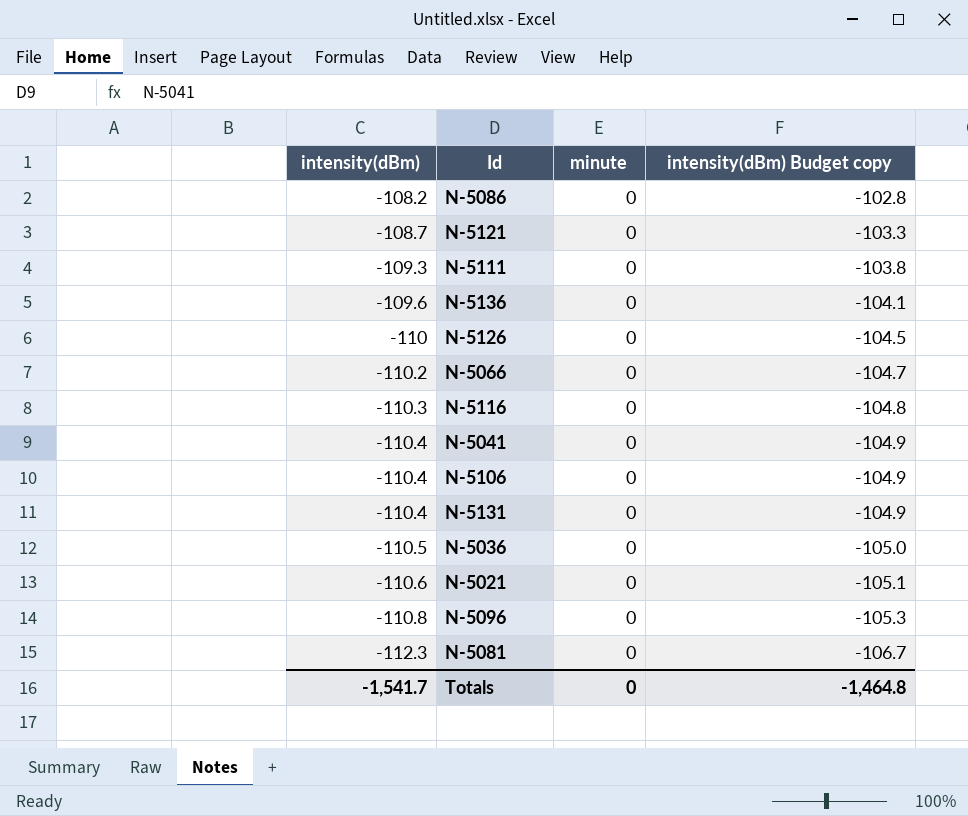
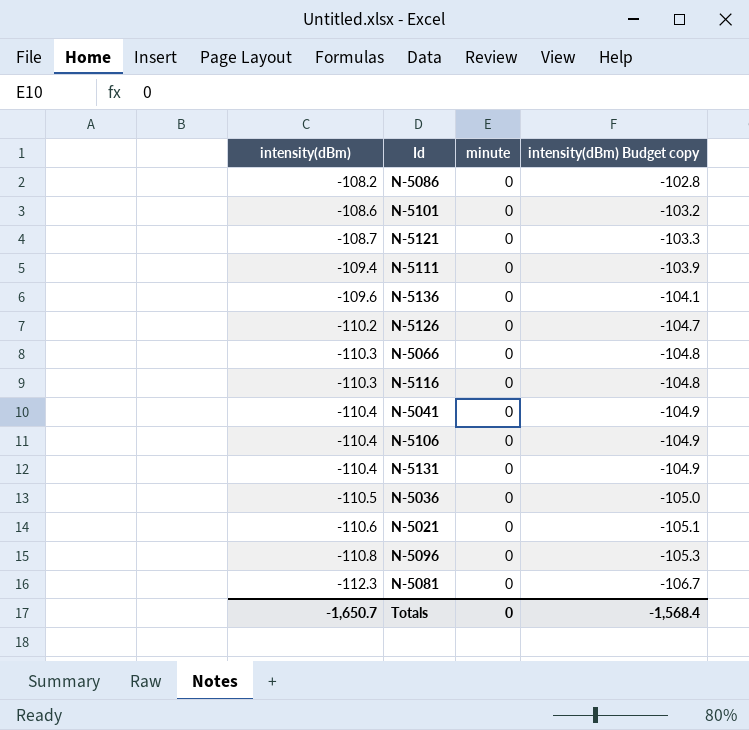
row N-5101: none -> -108.6 | 0 | -103.2
N-5111 | intensity(dBm): -109.3 -> -109.4
N-5111 | intensity(dBm) Budget copy: -103.8 -> -103.9
N-5126 | intensity(dBm): -110 -> -110.2
N-5126 | intensity(dBm) Budget copy: -104.5 -> -104.7
N-5066 | intensity(dBm): -110.2 -> -110.3
N-5066 | intensity(dBm) Budget copy: -104.7 -> -104.8
Totals | intensity(dBm): -1,541.7 -> -1,650.7
Totals | intensity(dBm) Budget copy: -1,464.8 -> -1,568.4

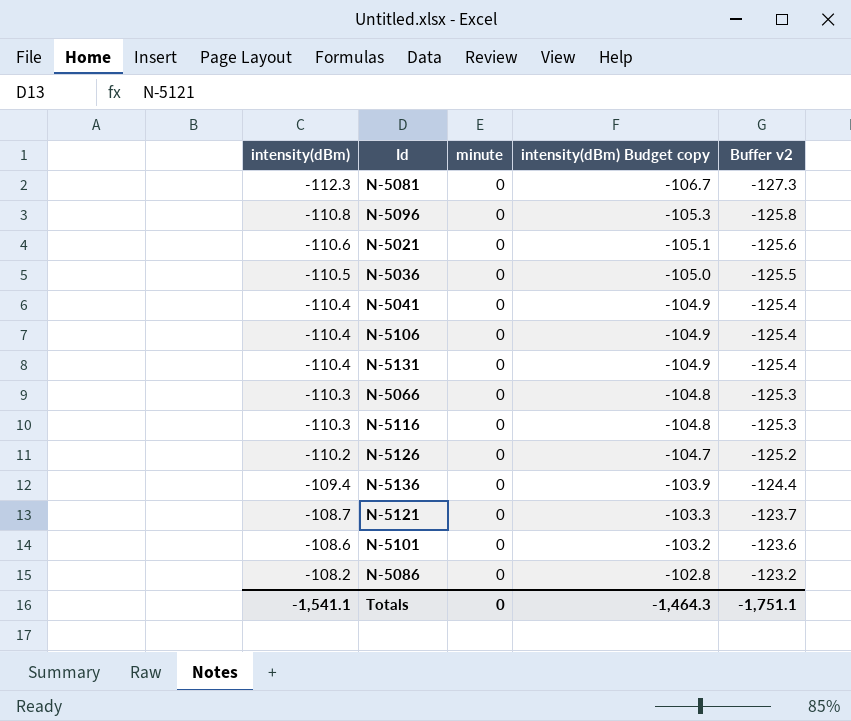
row order: intensity(dBm) descending -> intensity(dBm) ascending
column Buffer v2 | formula: none -> [intensity(dBm)] - 15
row N-5111: -109.4 | 0 | -103.9 -> none
N-5136 | intensity(dBm): -109.6 -> -109.4
N-5136 | intensity(dBm) Budget copy: -104.1 -> -103.9
Totals | intensity(dBm): -1,650.7 -> -1,541.1
Totals | intensity(dBm) Budget copy: -1,568.4 -> -1,464.3

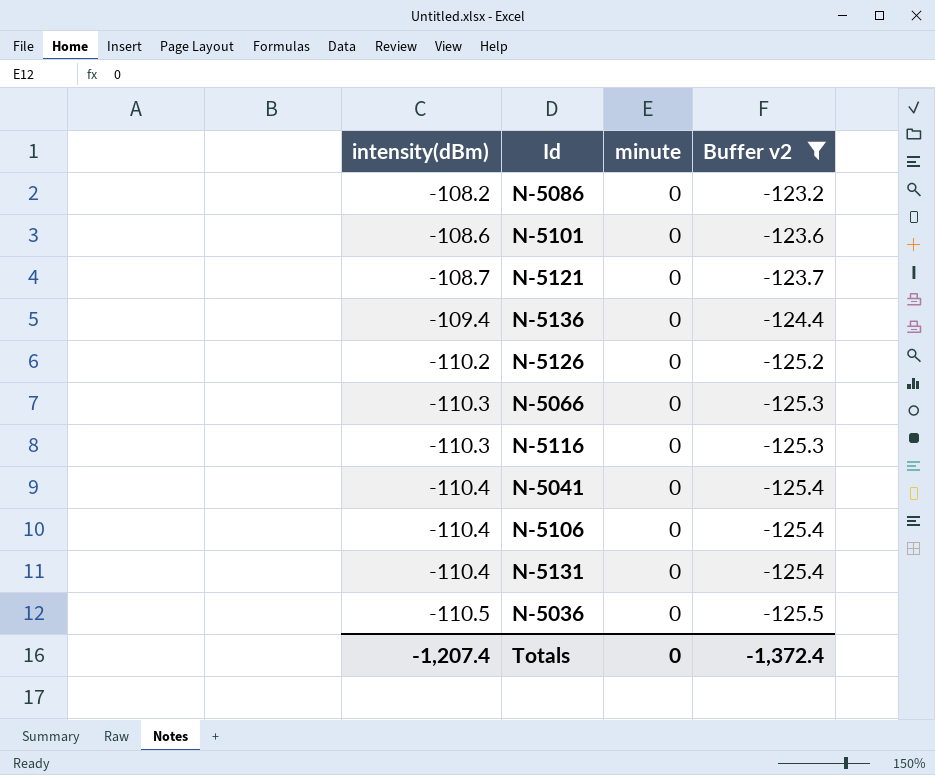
filter: none -> Buffer v2 >= -125.5
row order: intensity(dBm) ascending -> intensity(dBm) descending
column intensity(dBm) Budget copy | formula: [intensity(dBm)] * 0.95 -> none
Totals | intensity(dBm): -1,541.1 -> -1,207.4
Totals | Buffer v2: -1,751.1 -> -1,372.4

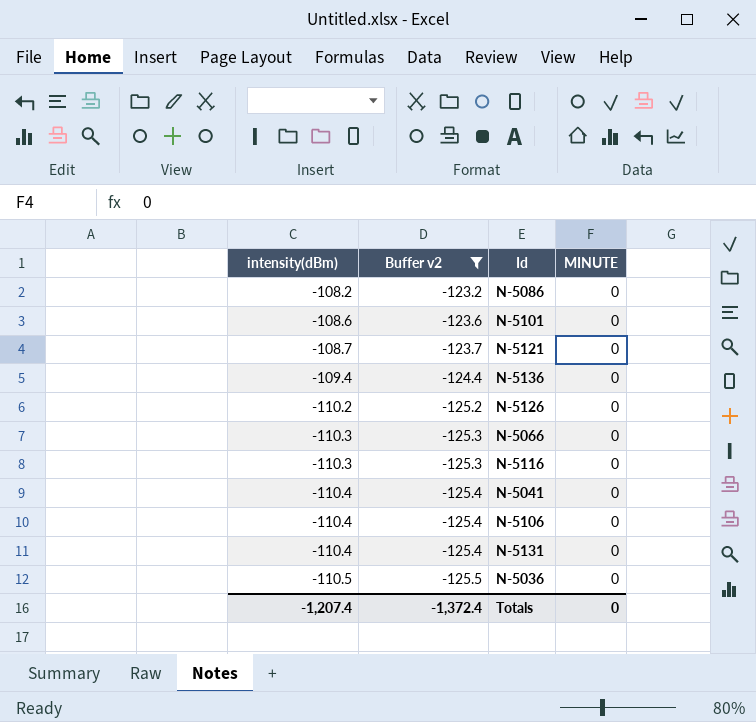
column Buffer v2 | position: 4 -> 2
column name: minute -> MINUTE

